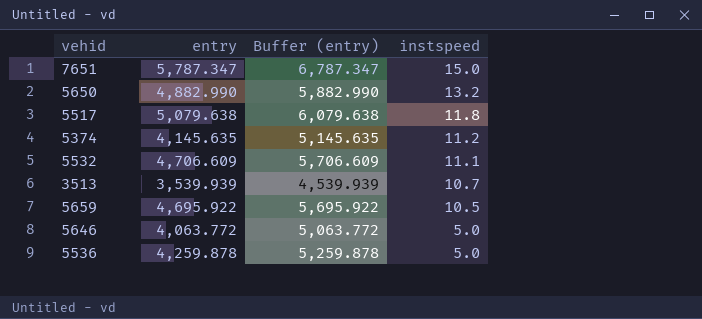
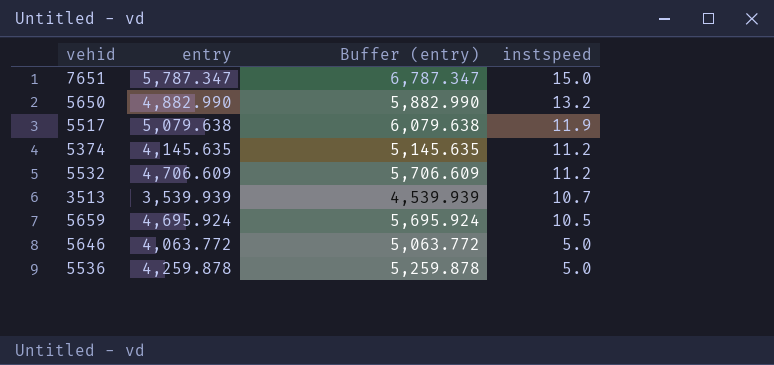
5517 | instspeed: 11.8 -> 11.9
5532 | instspeed: 11.1 -> 11.2
5659 | entry: 4,695.922 -> 4,695.924
5659 | Buffer (entry): 5,695.922 -> 5,695.924

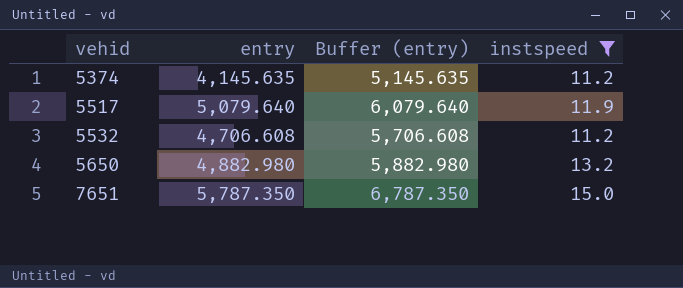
filter: none -> instspeed >= 11.2
row order: instspeed descending -> vehid ascending
5517 | entry: 5,079.638 -> 5,079.640
5517 | Buffer (entry): 6,079.638 -> 6,079.640
5532 | entry: 4,706.609 -> 4,706.608
5532 | Buffer (entry): 5,706.609 -> 5,706.608
5650 | entry: 4,882.990 -> 4,882.980
5650 | Buffer (entry): 5,882.990 -> 5,882.980
7651 | entry: 5,787.347 -> 5,787.350
7651 | Buffer (entry): 6,787.347 -> 6,787.350

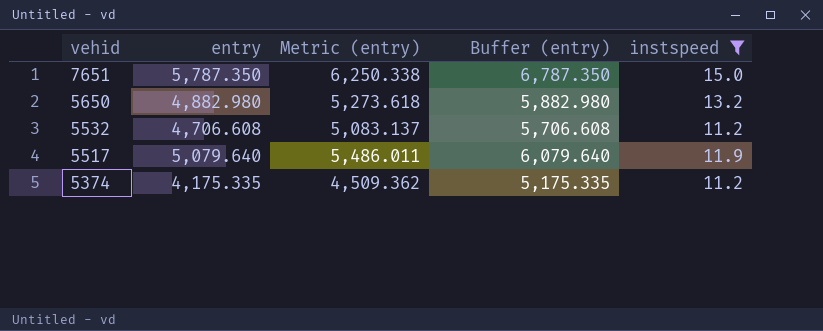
row order: vehid ascending -> vehid descending
column Metric (entry) | formula: none -> [entry] * 1.08
5374 | entry: 4,145.635 -> 4,175.335
5374 | Buffer (entry): 5,145.635 -> 5,175.335

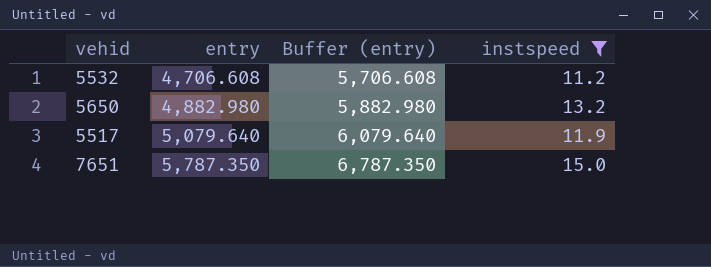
row order: vehid descending -> entry ascending
column Metric (entry) | formula: [entry] * 1.08 -> none
row 5374: 4,175.335 | 4,509.362 | 5,175.335 | 11.2 -> none

